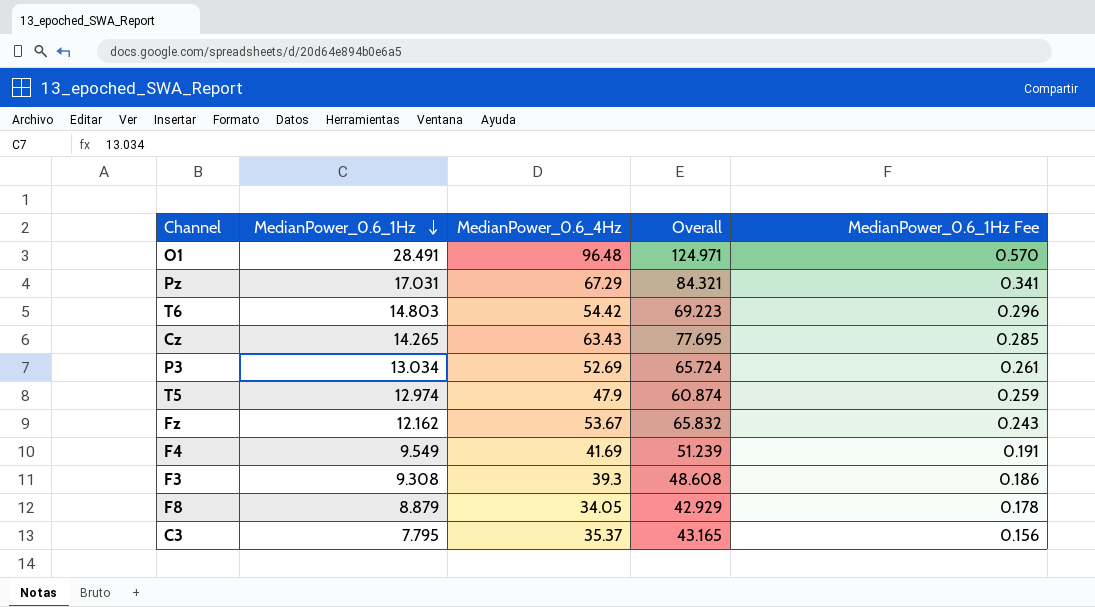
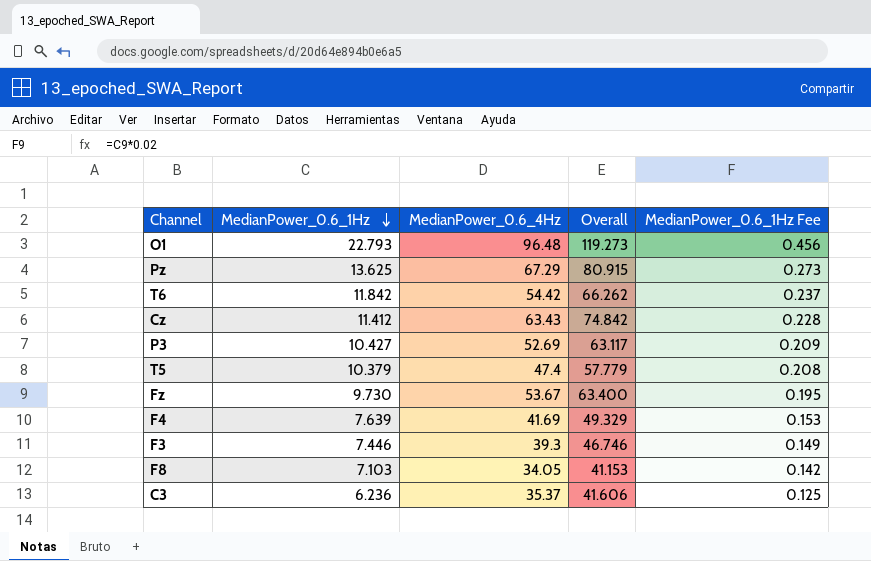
O1 | MedianPower_0.6_1Hz: 28.491 -> 22.793
O1 | Overall: 124.971 -> 119.273
O1 | MedianPower_0.6_1Hz Fee: 0.570 -> 0.456
Pz | MedianPower_0.6_1Hz: 17.031 -> 13.625
Pz | Overall: 84.321 -> 80.915
Pz | MedianPower_0.6_1Hz Fee: 0.341 -> 0.273
T6 | MedianPower_0.6_1Hz: 14.803 -> 11.842
T6 | Overall: 69.223 -> 66.262
T6 | MedianPower_0.6_1Hz Fee: 0.296 -> 0.237
Cz | MedianPower_0.6_1Hz: 14.265 -> 11.412
Cz | Overall: 77.695 -> 74.842
Cz | MedianPower_0.6_1Hz Fee: 0.285 -> 0.228
P3 | MedianPower_0.6_1Hz: 13.034 -> 10.427
P3 | Overall: 65.724 -> 63.117
P3 | MedianPower_0.6_1Hz Fee: 0.261 -> 0.209
T5 | MedianPower_0.6_1Hz: 12.974 -> 10.379
T5 | MedianPower_0.6_4Hz: 47.9 -> 47.4
T5 | Overall: 60.874 -> 57.779
T5 | MedianPower_0.6_1Hz Fee: 0.259 -> 0.208
Fz | MedianPower_0.6_1Hz: 12.162 -> 9.730
Fz | Overall: 65.832 -> 63.400
Fz | MedianPower_0.6_1Hz Fee: 0.243 -> 0.195
F4 | MedianPower_0.6_1Hz: 9.549 -> 7.639
F4 | Overall: 51.239 -> 49.329
F4 | MedianPower_0.6_1Hz Fee: 0.191 -> 0.153
F3 | MedianPower_0.6_1Hz: 9.308 -> 7.446
F3 | Overall: 48.608 -> 46.746
F3 | MedianPower_0.6_1Hz Fee: 0.186 -> 0.149
F8 | MedianPower_0.6_1Hz: 8.879 -> 7.103
F8 | Overall: 42.929 -> 41.153
F8 | MedianPower_0.6_1Hz Fee: 0.178 -> 0.142
C3 | MedianPower_0.6_1Hz: 7.795 -> 6.236
C3 | Overall: 43.165 -> 41.606
C3 | MedianPower_0.6_1Hz Fee: 0.156 -> 0.125

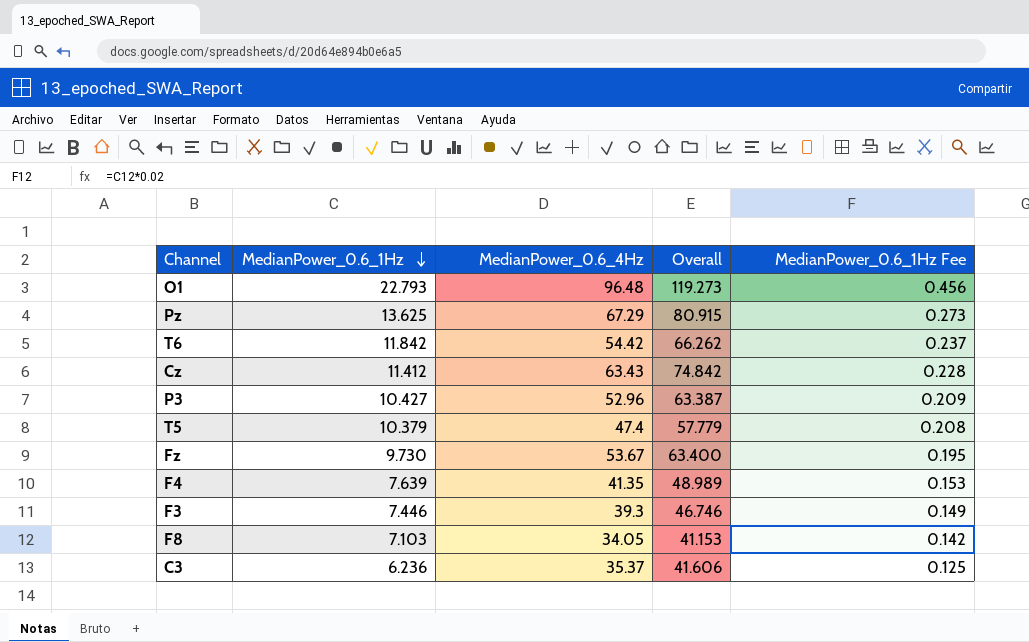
P3 | MedianPower_0.6_4Hz: 52.69 -> 52.96
P3 | Overall: 63.117 -> 63.387
F4 | MedianPower_0.6_4Hz: 41.69 -> 41.35
F4 | Overall: 49.329 -> 48.989

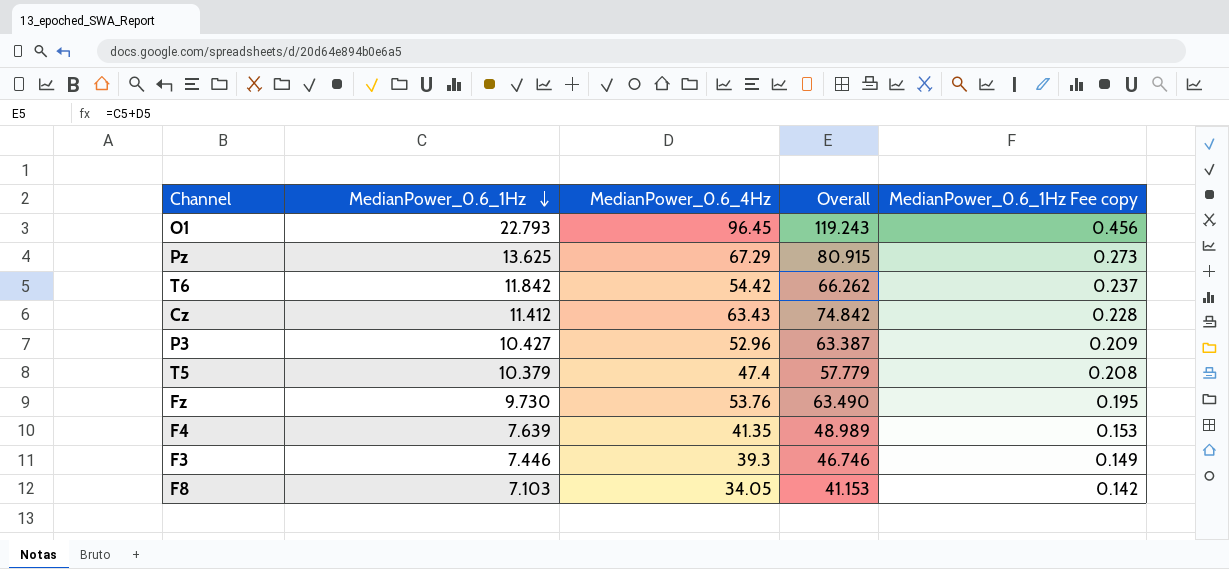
column name: MedianPower_0.6_1Hz Fee -> MedianPower_0.6_1Hz Fee copy
row C3: 6.236 | 35.37 | 41.606 | 0.125 -> none
O1 | MedianPower_0.6_4Hz: 96.48 -> 96.45
O1 | Overall: 119.273 -> 119.243
Fz | MedianPower_0.6_4Hz: 53.67 -> 53.76
Fz | Overall: 63.400 -> 63.490

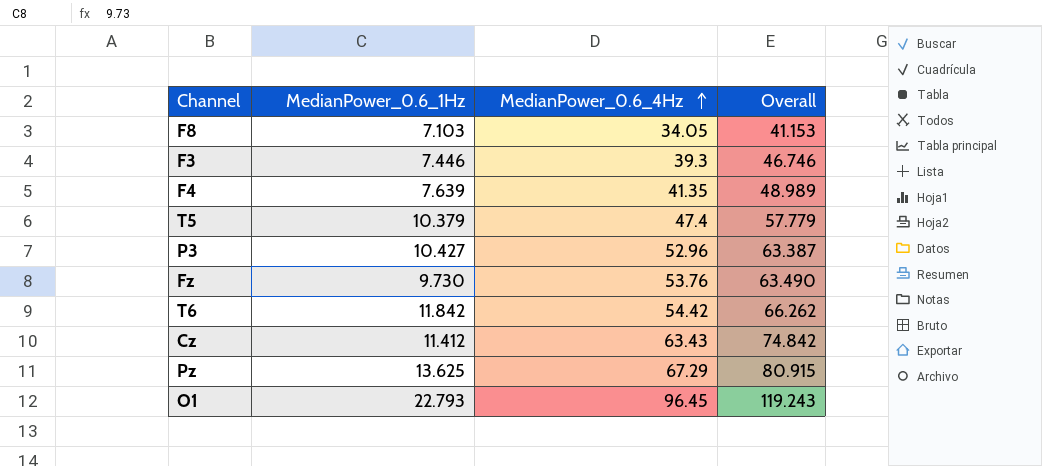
row order: MedianPower_0.6_1Hz descending -> MedianPower_0.6_4Hz ascending
column MedianPower_0.6_1Hz Fee copy | formula: [MedianPower_0.6_1Hz] * 0.02 -> none

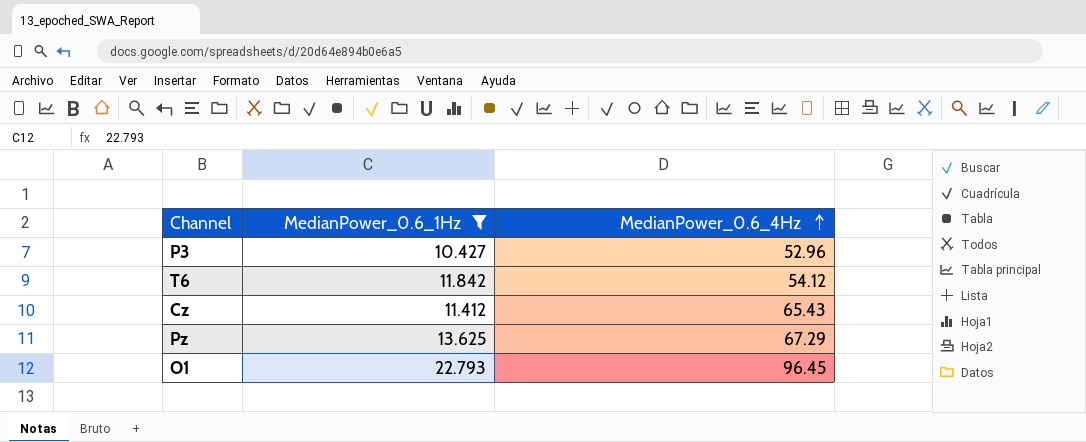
filter: none -> MedianPower_0.6_1Hz >= 10.427
column Overall | formula: [MedianPower_0.6_1Hz] + [MedianPower_0.6_4Hz] -> none
T6 | MedianPower_0.6_4Hz: 54.42 -> 54.12
Cz | MedianPower_0.6_4Hz: 63.43 -> 65.43

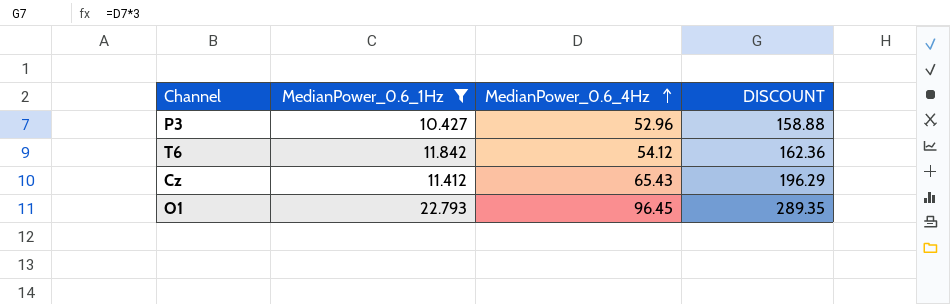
column DISCOUNT | formula: none -> [MedianPower_0.6_4Hz] * 3
row Pz: 13.625 | 67.29 -> none

